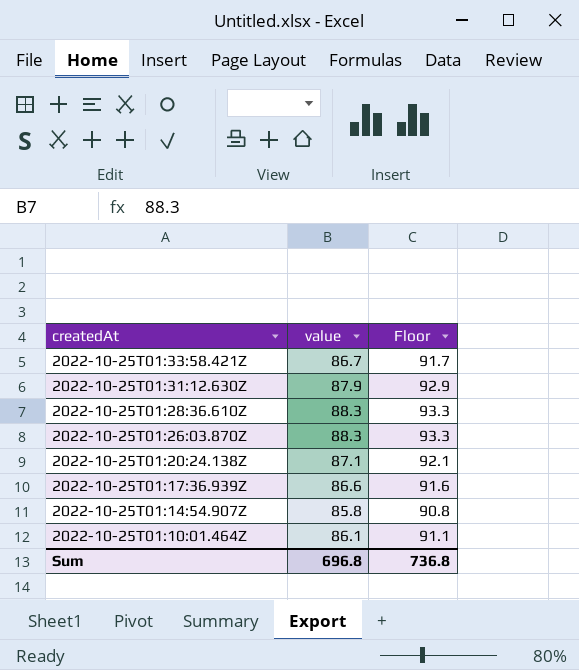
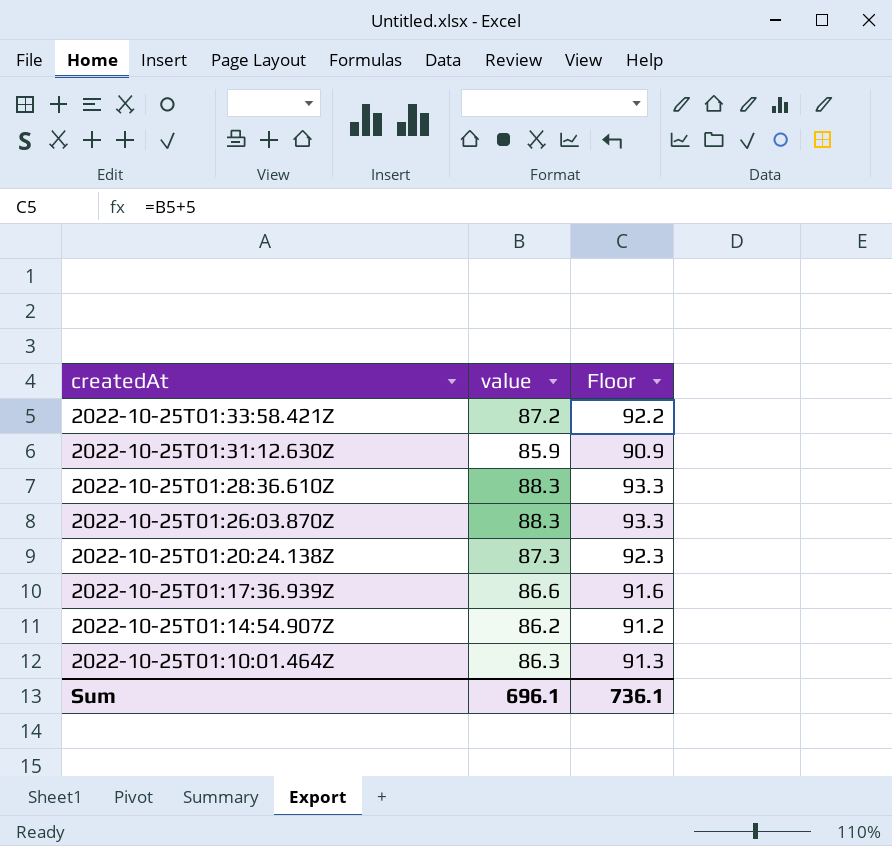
2022-10-25T01:33:58.421Z | value: 86.7 -> 87.2
2022-10-25T01:33:58.421Z | Floor: 91.7 -> 92.2
2022-10-25T01:31:12.630Z | value: 87.9 -> 85.9
2022-10-25T01:31:12.630Z | Floor: 92.9 -> 90.9
2022-10-25T01:20:24.138Z | value: 87.1 -> 87.3
2022-10-25T01:20:24.138Z | Floor: 92.1 -> 92.3
2022-10-25T01:14:54.907Z | value: 85.8 -> 86.2
2022-10-25T01:14:54.907Z | Floor: 90.8 -> 91.2
2022-10-25T01:10:01.464Z | value: 86.1 -> 86.3
2022-10-25T01:10:01.464Z | Floor: 91.1 -> 91.3
Sum | value: 696.8 -> 696.1
Sum | Floor: 736.8 -> 736.1

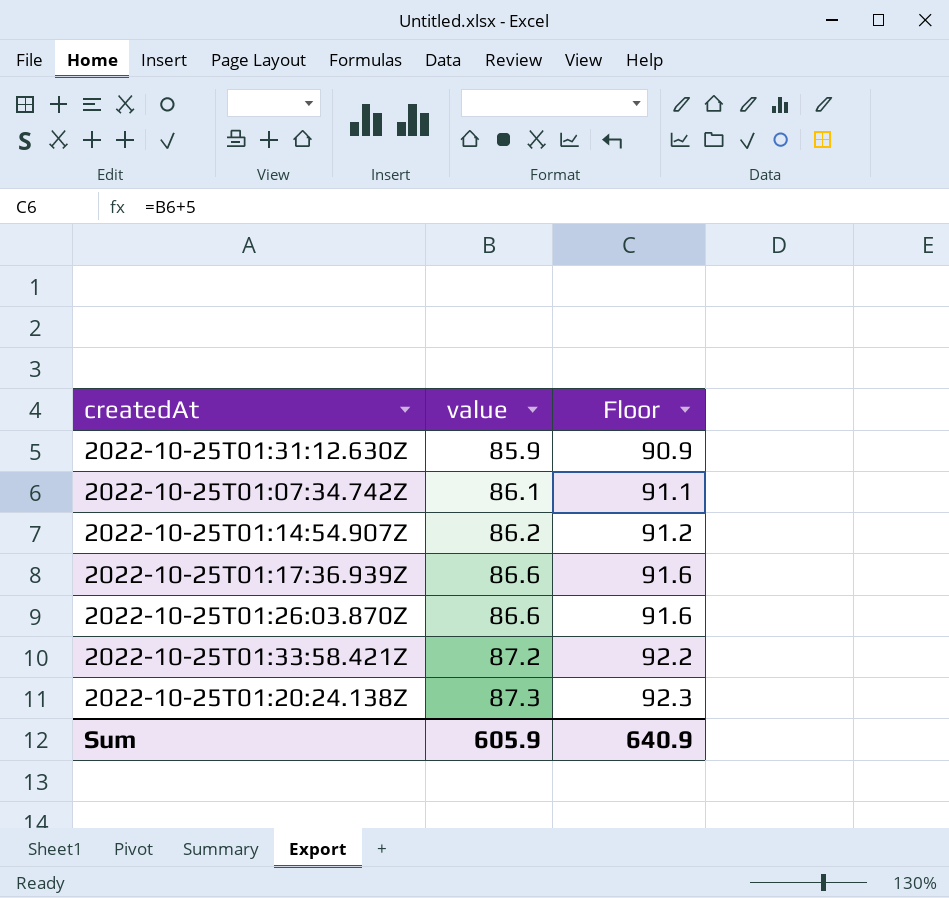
row order: createdAt descending -> value ascending
row 2022-10-25T01:28:36.610Z: 88.3 | 93.3 -> none
row 2022-10-25T01:10:01.464Z: 86.3 | 91.3 -> none
row 2022-10-25T01:07:34.742Z: none -> 86.1 | 91.1
2022-10-25T01:26:03.870Z | value: 88.3 -> 86.6
2022-10-25T01:26:03.870Z | Floor: 93.3 -> 91.6
Sum | value: 696.1 -> 605.9
Sum | Floor: 736.1 -> 640.9

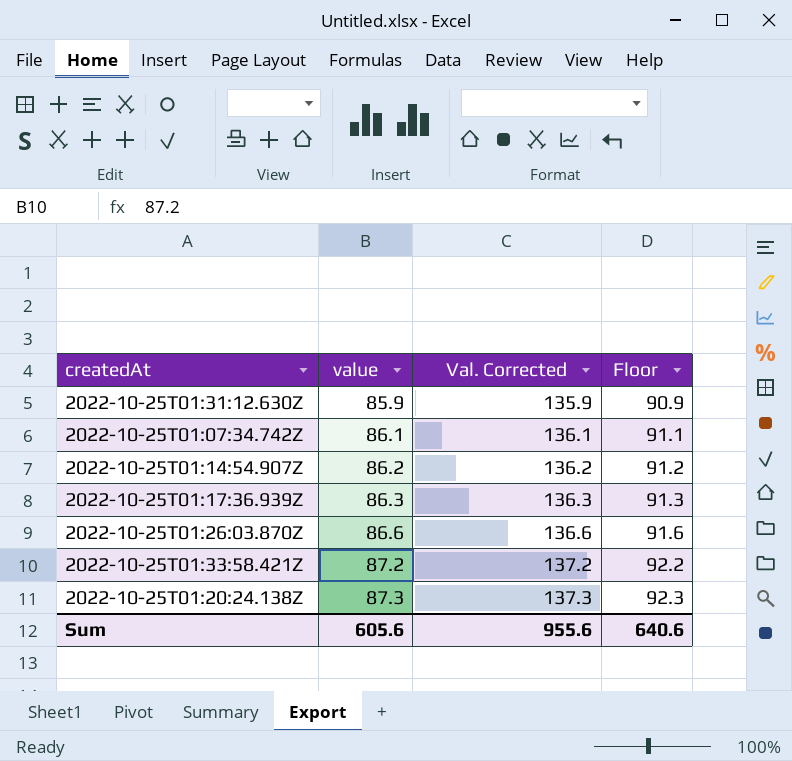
column Val. Corrected | formula: none -> [value] + 50
2022-10-25T01:17:36.939Z | value: 86.6 -> 86.3
2022-10-25T01:17:36.939Z | Floor: 91.6 -> 91.3
Sum | value: 605.9 -> 605.6
Sum | Floor: 640.9 -> 640.6

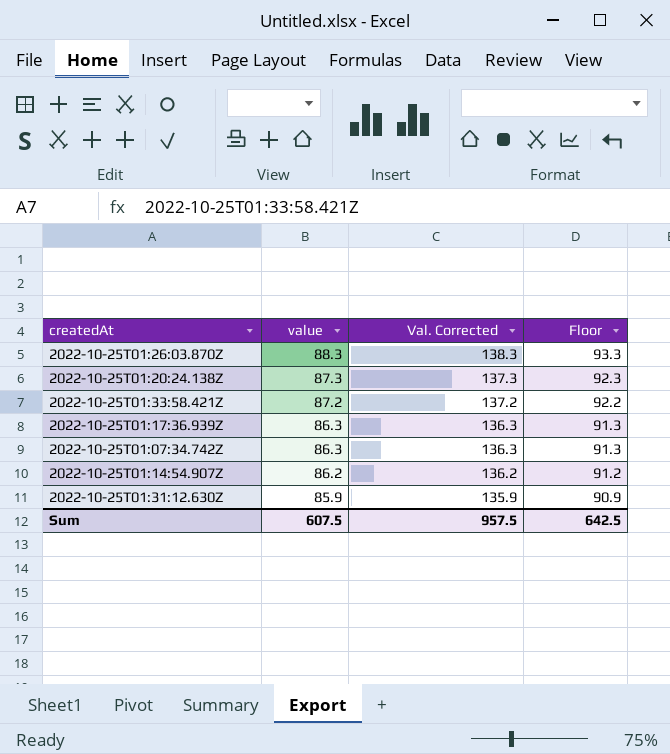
row order: value ascending -> value descending
2022-10-25T01:26:03.870Z | value: 86.6 -> 88.3
2022-10-25T01:26:03.870Z | Val. Corrected: 136.6 -> 138.3
2022-10-25T01:26:03.870Z | Floor: 91.6 -> 93.3
2022-10-25T01:07:34.742Z | value: 86.1 -> 86.3
2022-10-25T01:07:34.742Z | Val. Corrected: 136.1 -> 136.3
2022-10-25T01:07:34.742Z | Floor: 91.1 -> 91.3
Sum | value: 605.6 -> 607.5
Sum | Val. Corrected: 955.6 -> 957.5
Sum | Floor: 640.6 -> 642.5

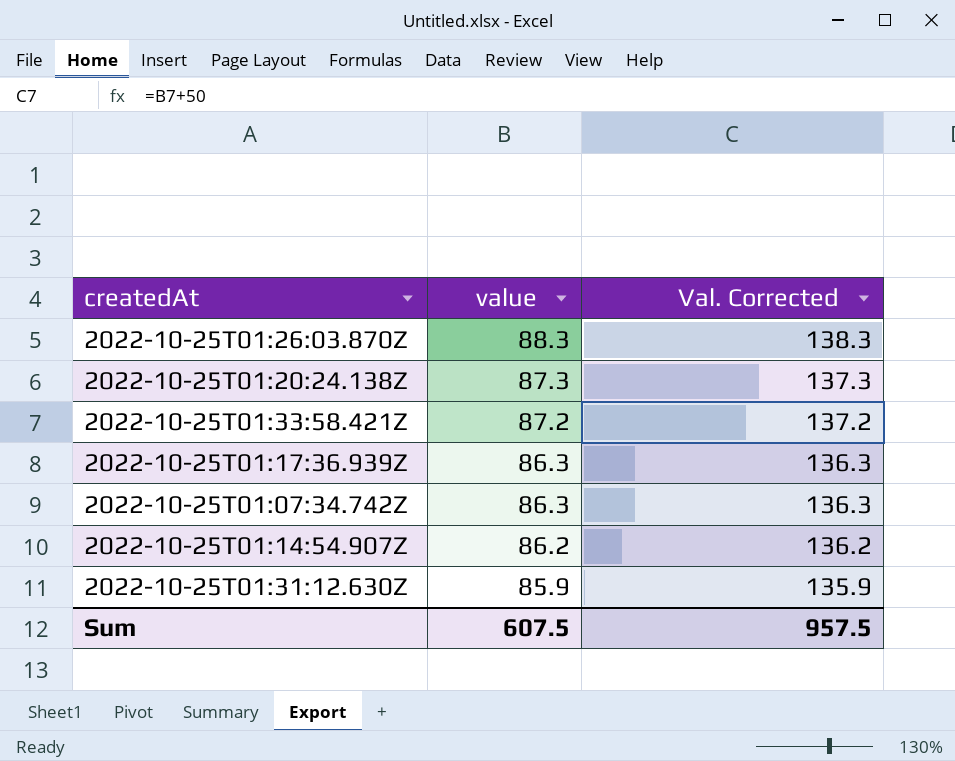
column Floor | formula: [value] + 5 -> none

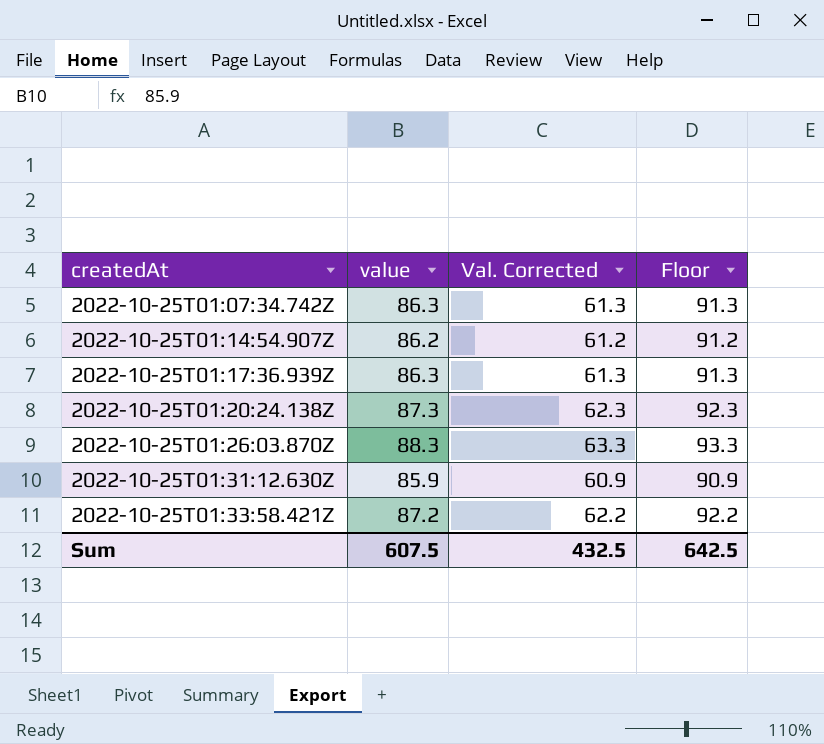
row order: value descending -> createdAt ascending
column Val. Corrected | formula: [value] + 50 -> [value] - 25
column Floor | formula: none -> [value] + 5
Sum | Val. Corrected: 957.5 -> 432.5

